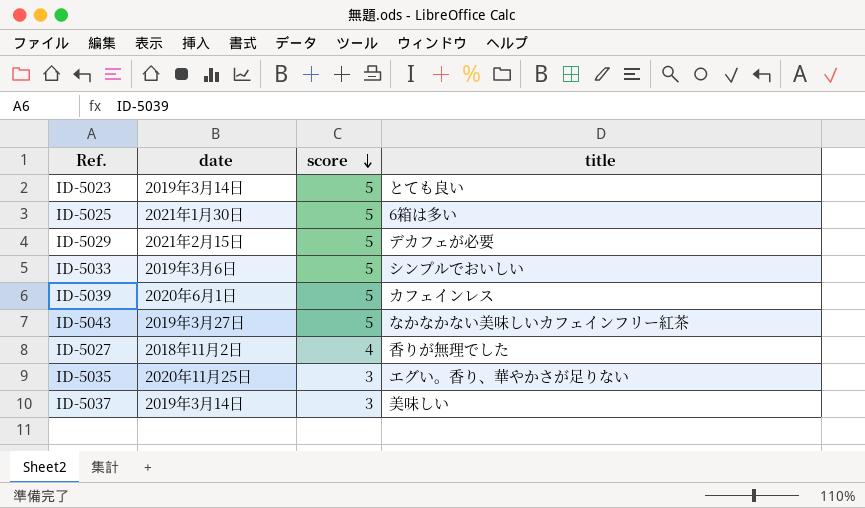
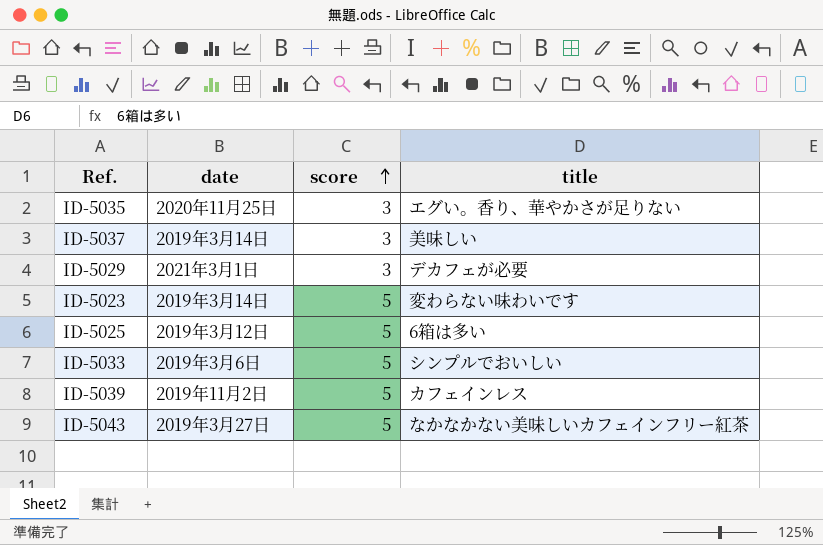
row order: score descending -> score ascending
row ID-5027: 2018年11月2日 | 4 | 香りが無理でした -> none
ID-5029 | date: 2021年2月15日 -> 2021年3月1日
ID-5029 | score: 5 -> 3
ID-5023 | title: とても良い -> 変わらない味わいです
ID-5025 | date: 2021年1月30日 -> 2019年3月12日
ID-5039 | date: 2020年6月1日 -> 2019年11月2日

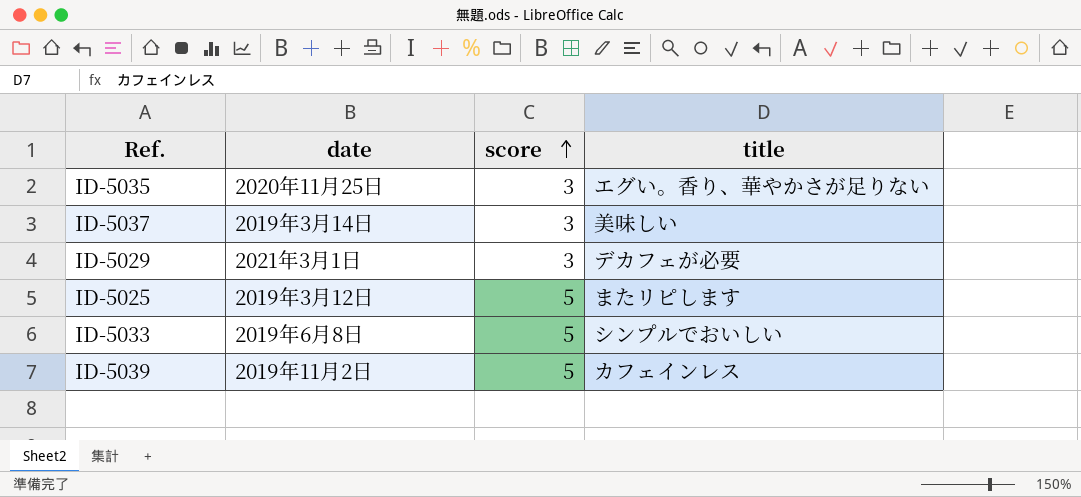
row ID-5023: 2019年3月14日 | 5 | 変わらない味わいです -> none
row ID-5043: 2019年3月27日 | 5 | なかなかない美味しいカフェインフリー紅茶 -> none
ID-5025 | title: 6箱は多い -> またリピします
ID-5033 | date: 2019年3月6日 -> 2019年6月8日

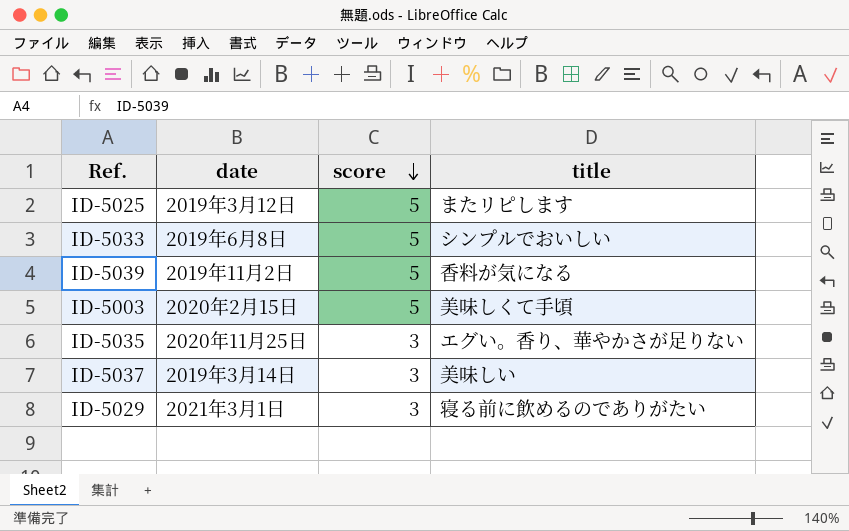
row order: score ascending -> score descending
ID-5039 | title: カフェインレス -> 香料が気になる
row ID-5003: none -> 2020年2月15日 | 5 | 美味しくて手頃
ID-5029 | title: デカフェが必要 -> 寝る前に飲めるのでありがたい

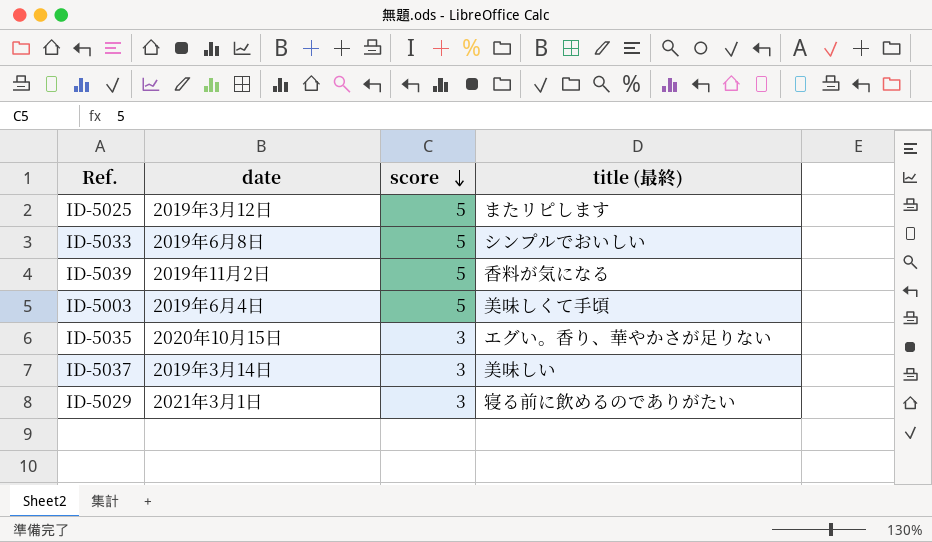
column name: title -> title (最終)
ID-5003 | date: 2020年2月15日 -> 2019年6月4日
ID-5035 | date: 2020年11月25日 -> 2020年10月15日

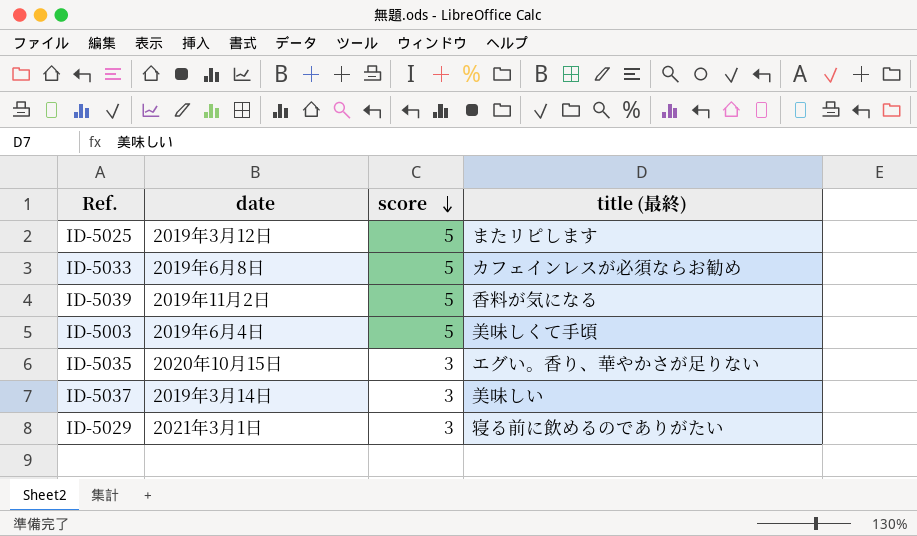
ID-5033 | title (最終): シンプルでおいしい -> カフェインレスが必須ならお勧め

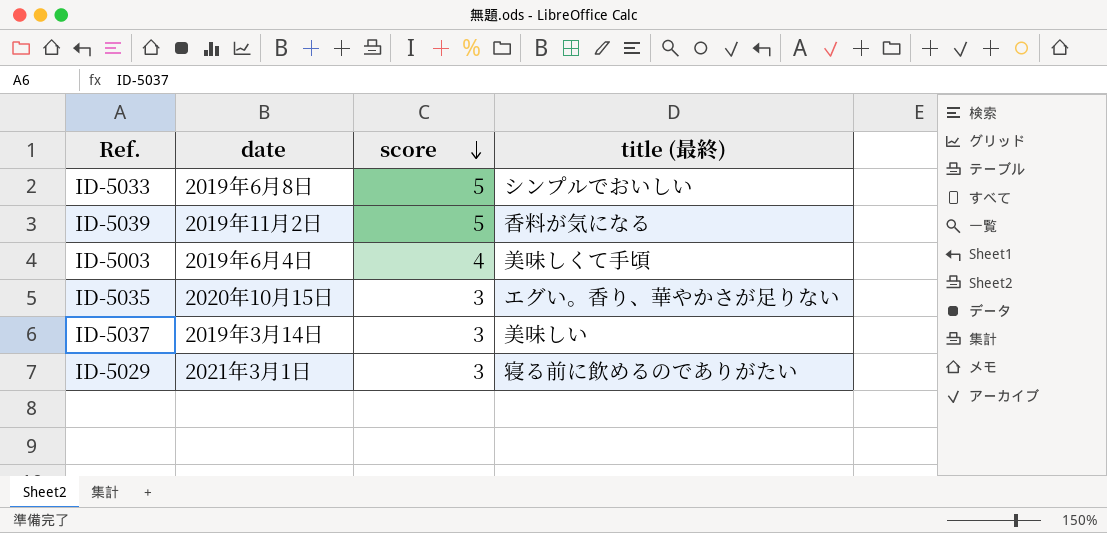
row ID-5025: 2019年3月12日 | 5 | またリピします -> none
ID-5033 | title (最終): カフェインレスが必須ならお勧め -> シンプルでおいしい
ID-5003 | score: 5 -> 4

